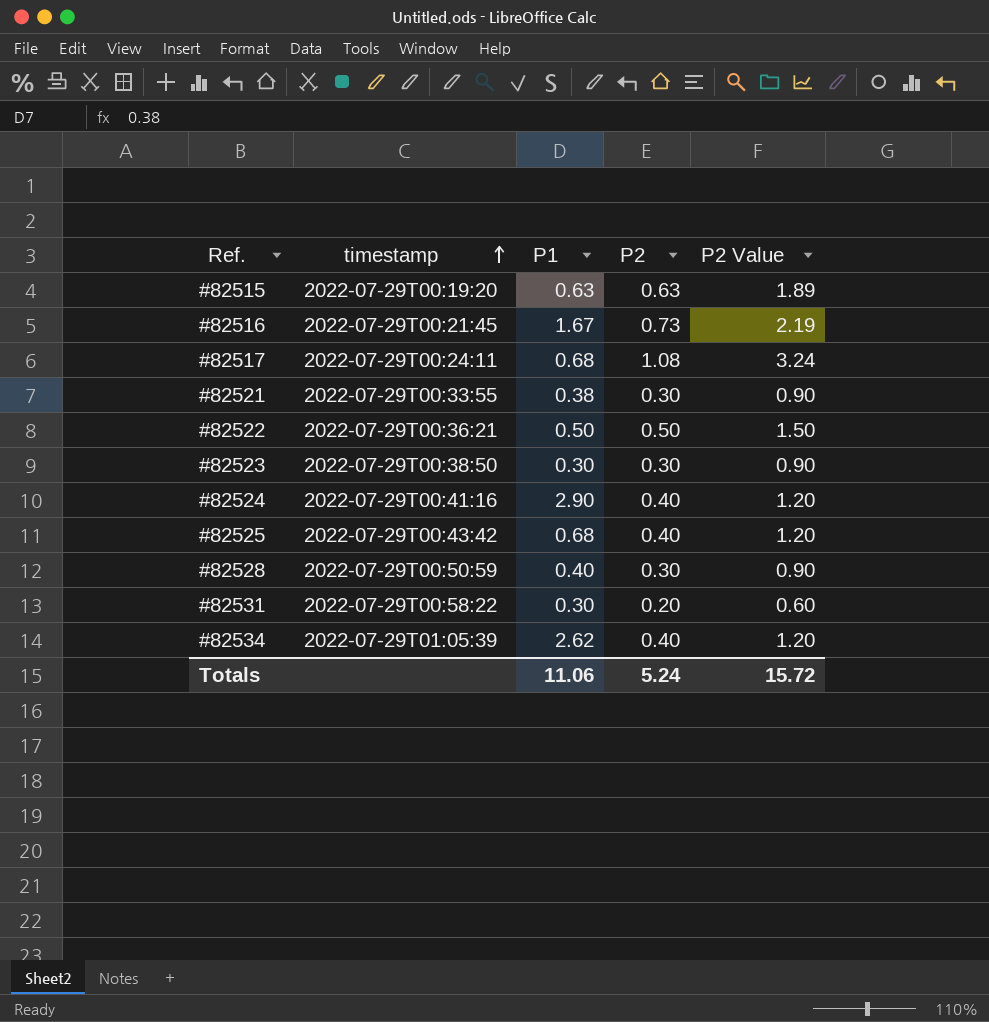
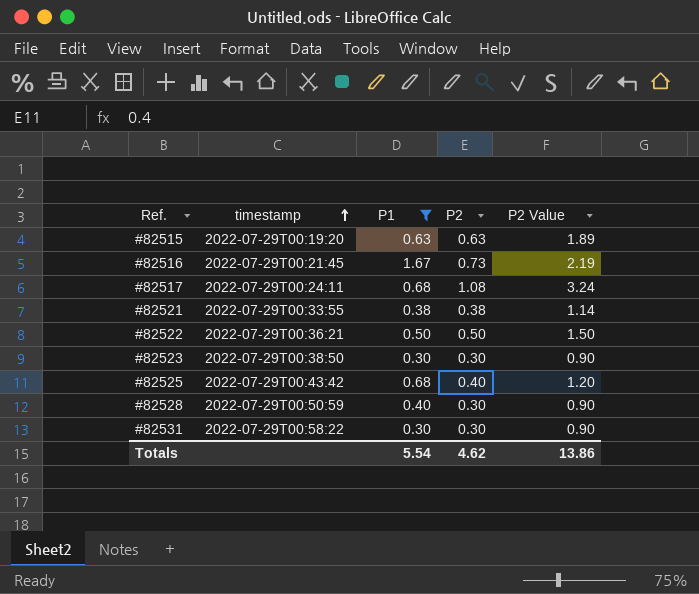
filter: none -> P1 <= 1.67
#82521 | P2: 0.30 -> 0.38
#82521 | P2 Value: 0.90 -> 1.14
#82531 | P2: 0.20 -> 0.30
#82531 | P2 Value: 0.60 -> 0.90
Totals | P1: 11.06 -> 5.54
Totals | P2: 5.24 -> 4.62
Totals | P2 Value: 15.72 -> 13.86

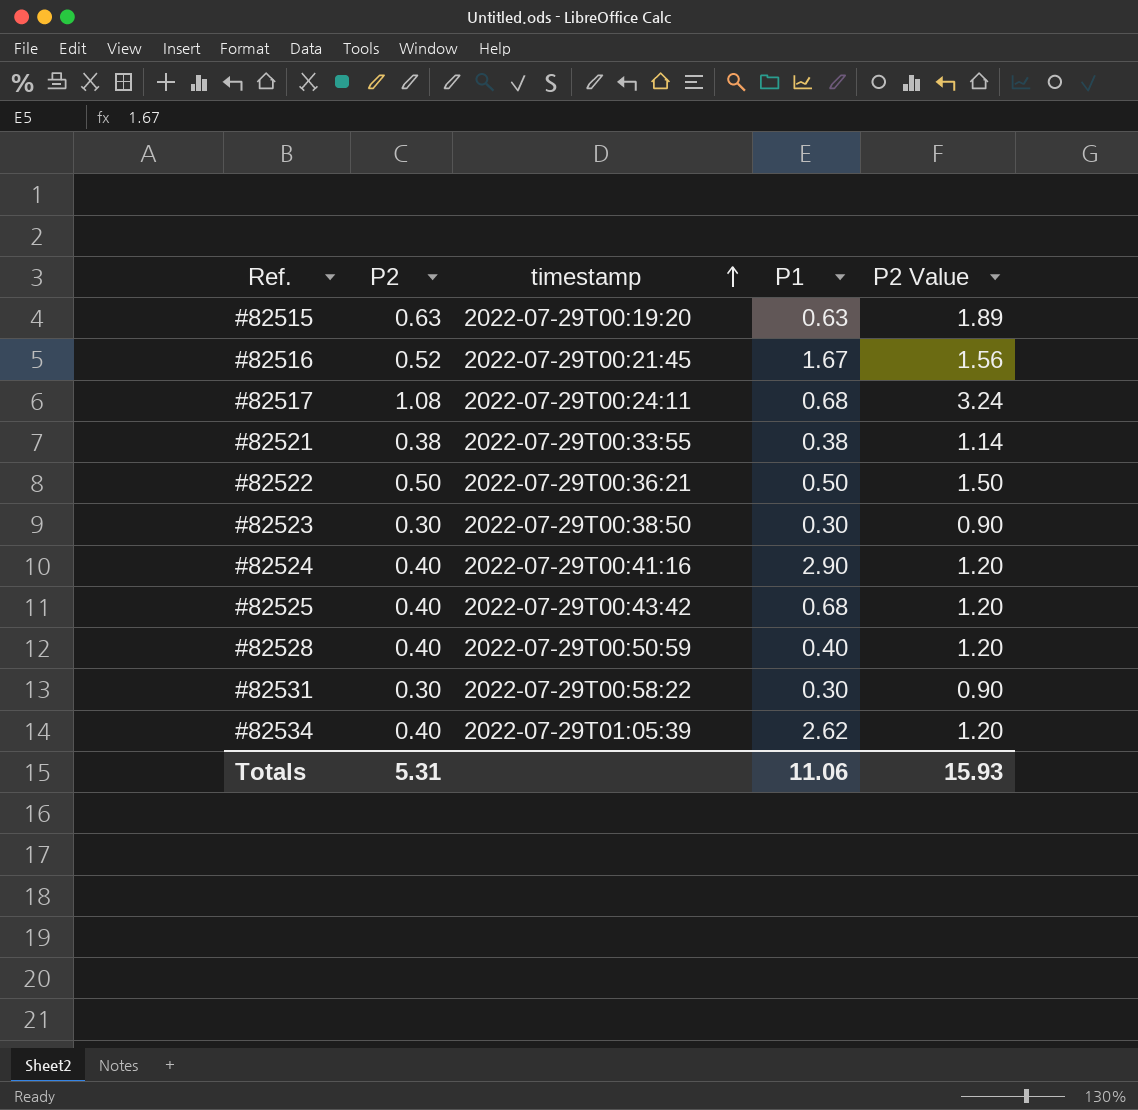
filter: P1 <= 1.67 -> none
column P2 | position: 4 -> 2
#82516 | P2: 0.73 -> 0.52
#82516 | P2 Value: 2.19 -> 1.56
#82528 | P2: 0.30 -> 0.40
#82528 | P2 Value: 0.90 -> 1.20
Totals | P2: 4.62 -> 5.31
Totals | P1: 5.54 -> 11.06
Totals | P2 Value: 13.86 -> 15.93

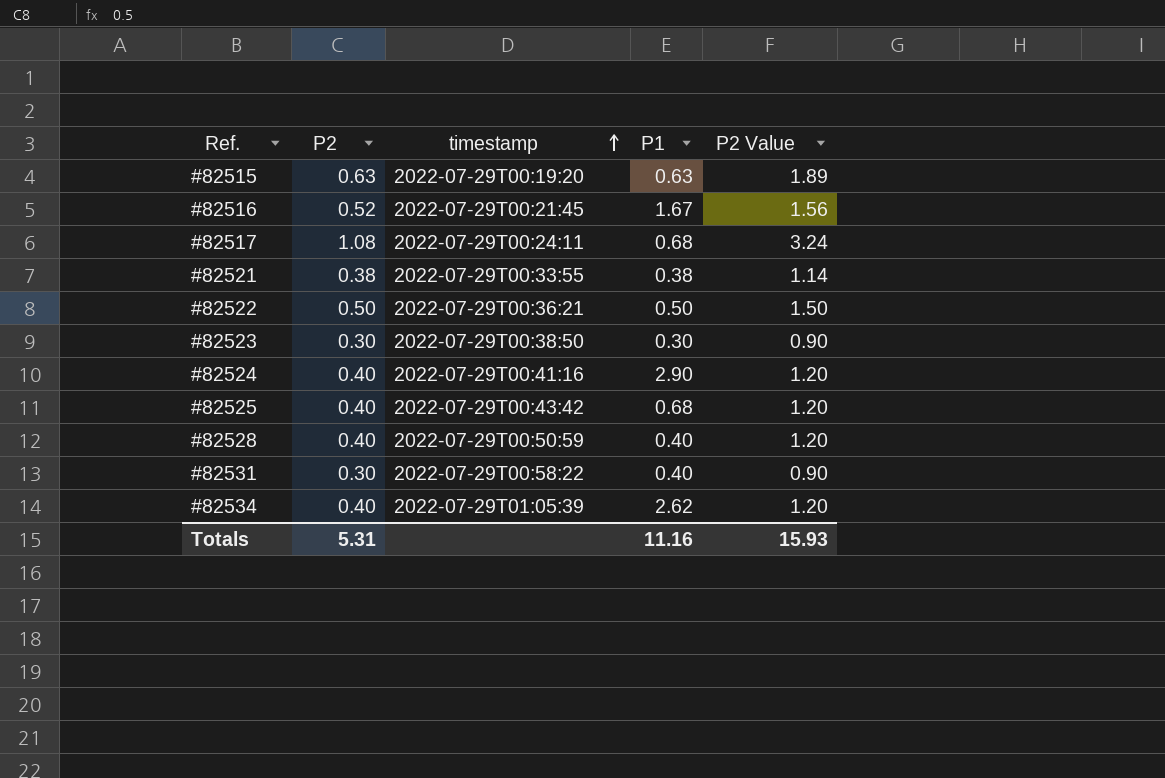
#82531 | P1: 0.30 -> 0.40
Totals | P1: 11.06 -> 11.16

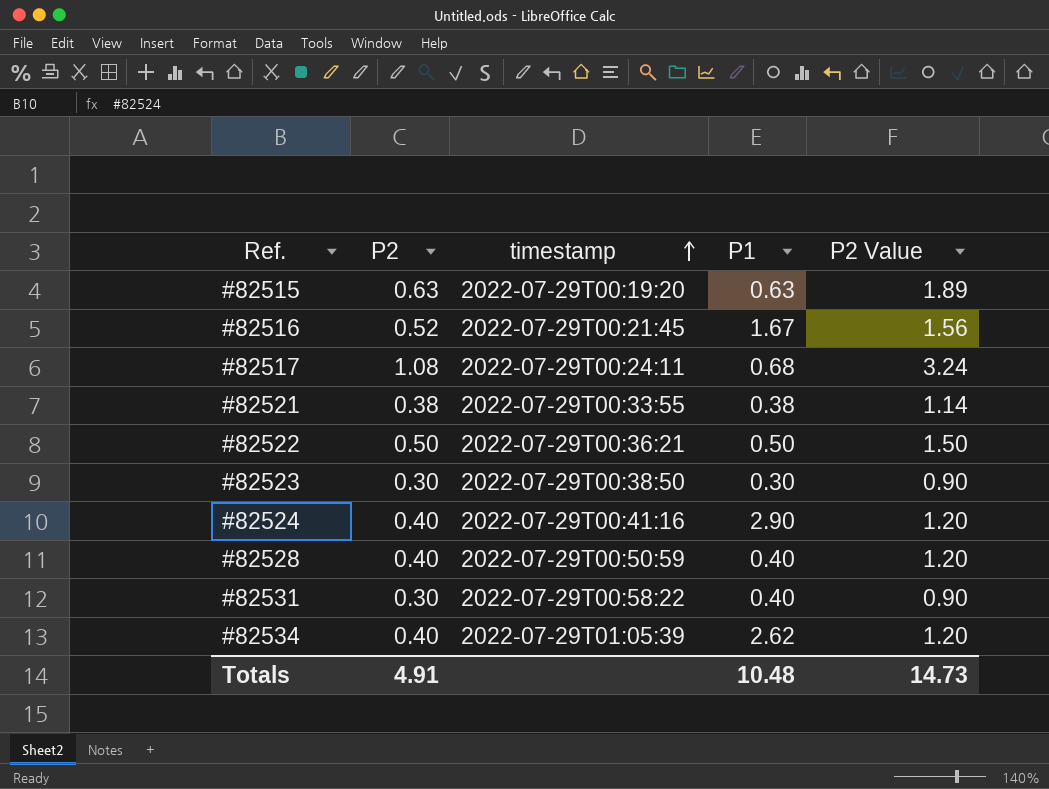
row #82525: 0.40 | 2022-07-29T00:43:42 | 0.68 | 1.20 -> none
Totals | P2: 5.31 -> 4.91
Totals | P1: 11.16 -> 10.48
Totals | P2 Value: 15.93 -> 14.73

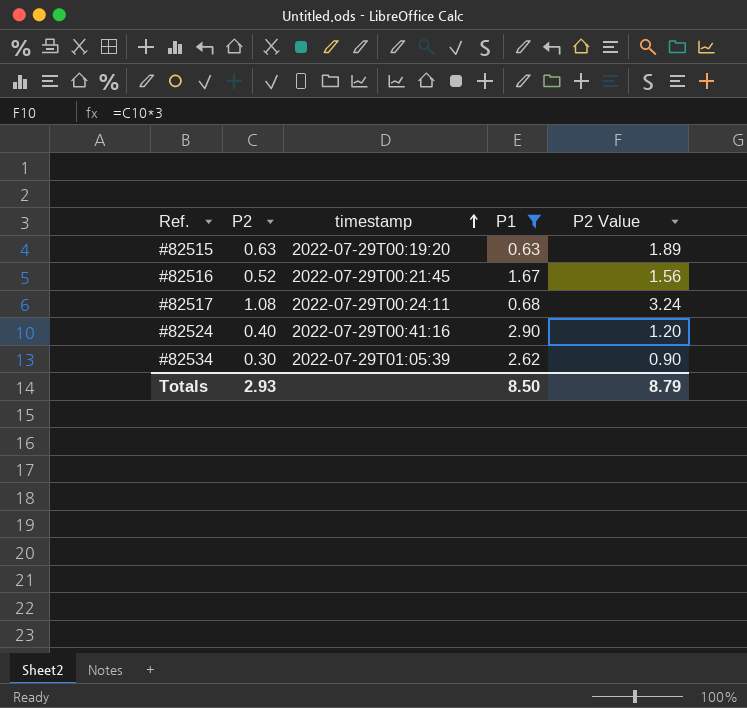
filter: none -> P1 >= 0.63
#82534 | P2: 0.40 -> 0.30
#82534 | P2 Value: 1.20 -> 0.90
Totals | P2: 4.91 -> 2.93
Totals | P1: 10.48 -> 8.50
Totals | P2 Value: 14.73 -> 8.79

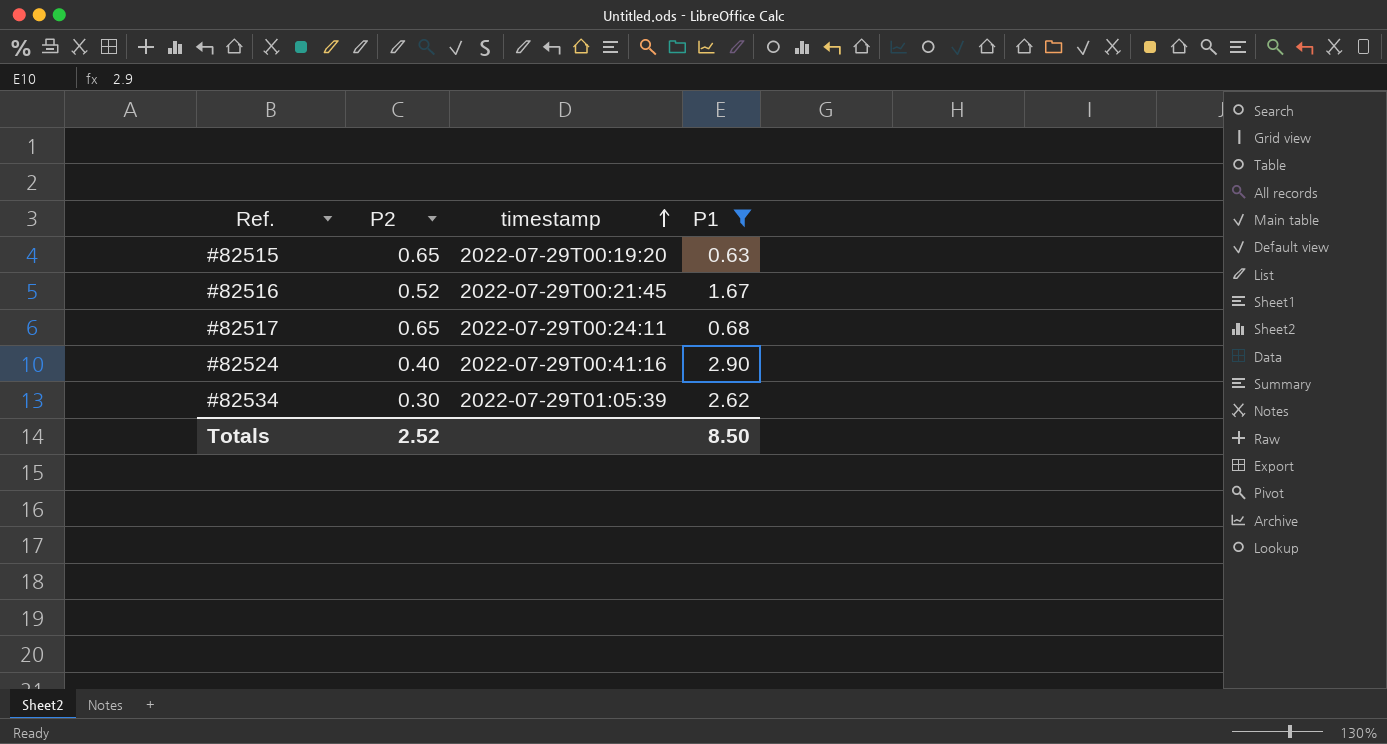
column P2 Value | formula: [P2] * 3 -> none
#82515 | P2: 0.63 -> 0.65
#82517 | P2: 1.08 -> 0.65
Totals | P2: 2.93 -> 2.52

